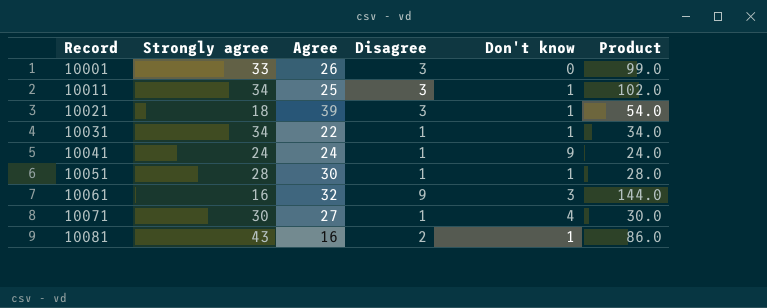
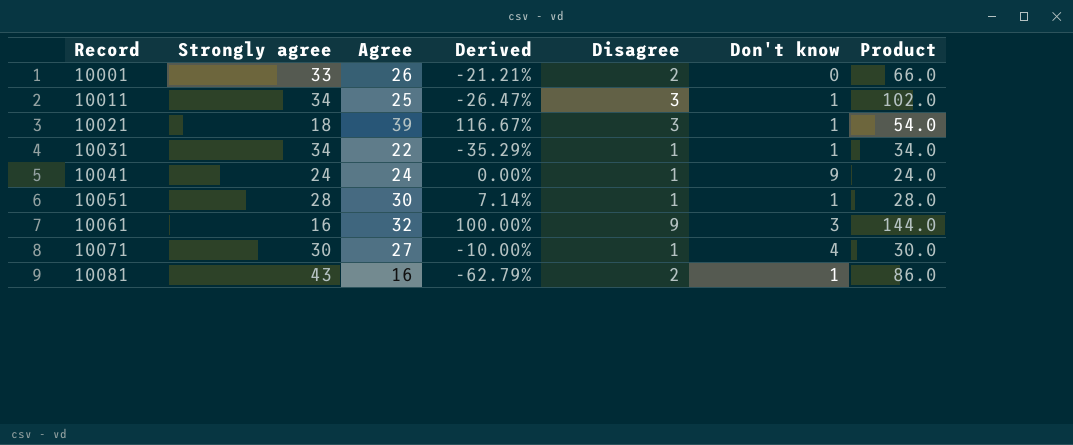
column Derived | formula: none -> ([Agree] - [Strongly agree]) / [Strongly agree]
10001 | Disagree: 3 -> 2
10001 | Product: 99.0 -> 66.0

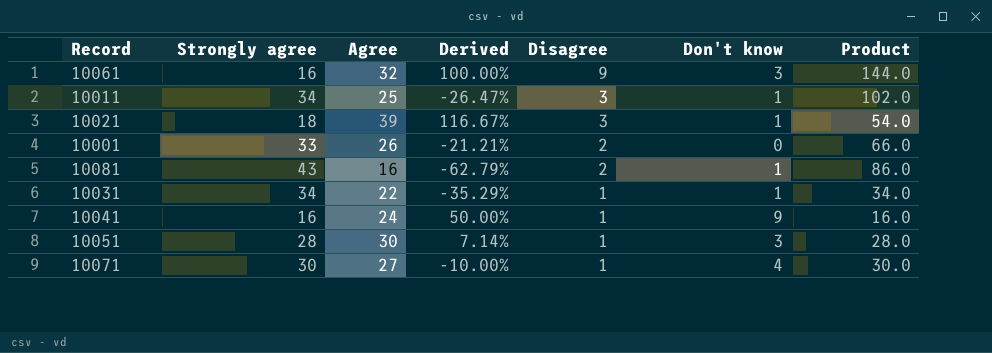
row order: Record ascending -> Disagree descending
10041 | Strongly agree: 24 -> 16
10041 | Derived: 0.00% -> 50.00%
10041 | Product: 24.0 -> 16.0
10051 | Don't know: 1 -> 3

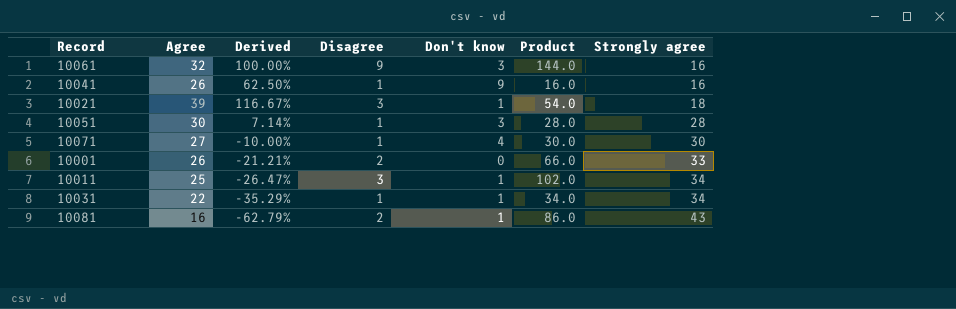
row order: Disagree descending -> Strongly agree ascending
column Strongly agree | position: 2 -> 7
10041 | Agree: 24 -> 26
10041 | Derived: 50.00% -> 62.50%

